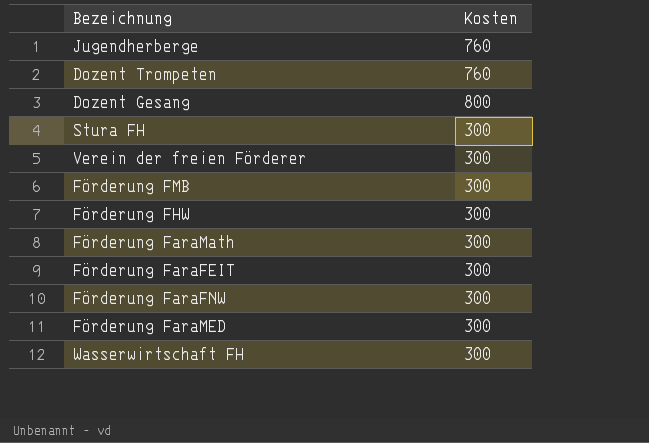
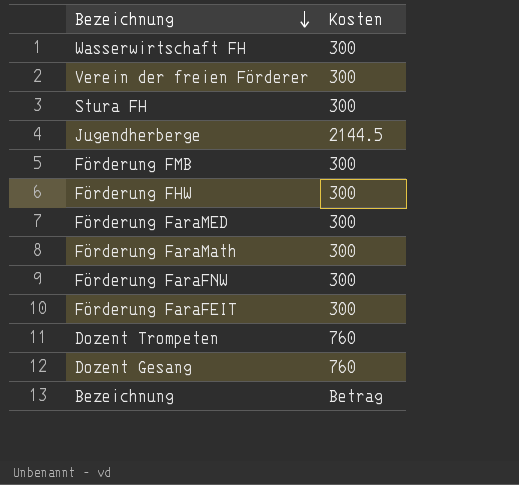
row order: none -> Bezeichnung descending
Jugendherberge | Kosten: 760 -> 2144.5
Dozent Gesang | Kosten: 800 -> 760
row Bezeichnung: none -> Betrag

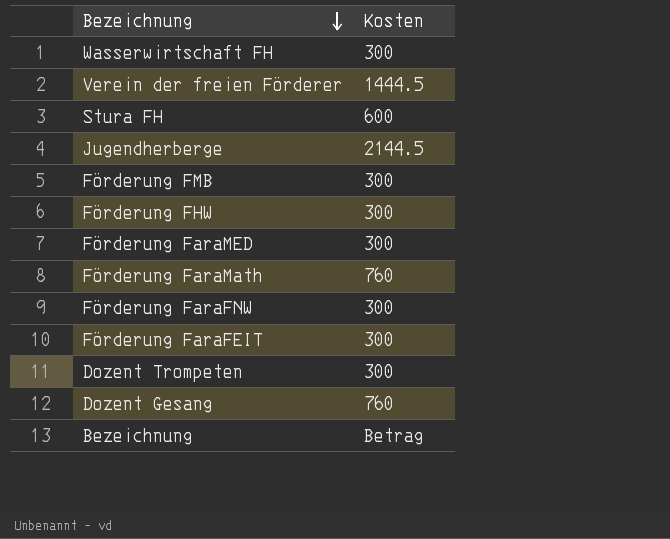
Verein der freien Förderer | Kosten: 300 -> 1444.5
Stura FH | Kosten: 300 -> 600
Förderung FaraMath | Kosten: 300 -> 760
Dozent Trompeten | Kosten: 760 -> 300

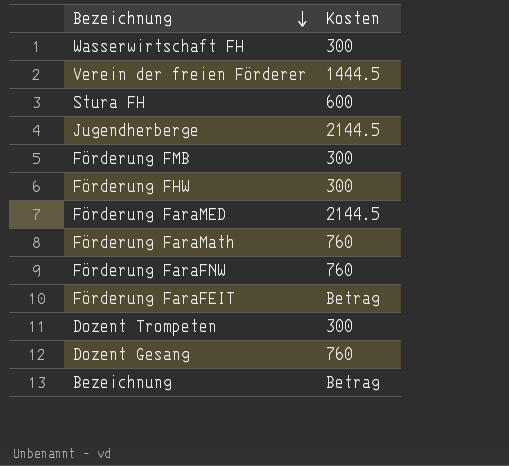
Förderung FaraMED | Kosten: 300 -> 2144.5
Förderung FaraFNW | Kosten: 300 -> 760
Förderung FaraFEIT | Kosten: 300 -> Betrag

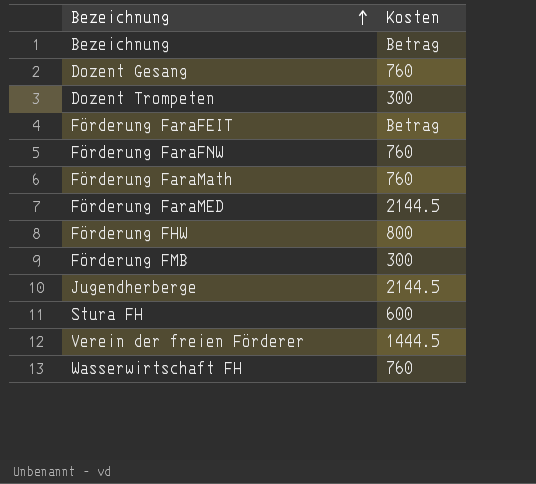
row order: Bezeichnung descending -> Bezeichnung ascending
Förderung FHW | Kosten: 300 -> 800
Wasserwirtschaft FH | Kosten: 300 -> 760

